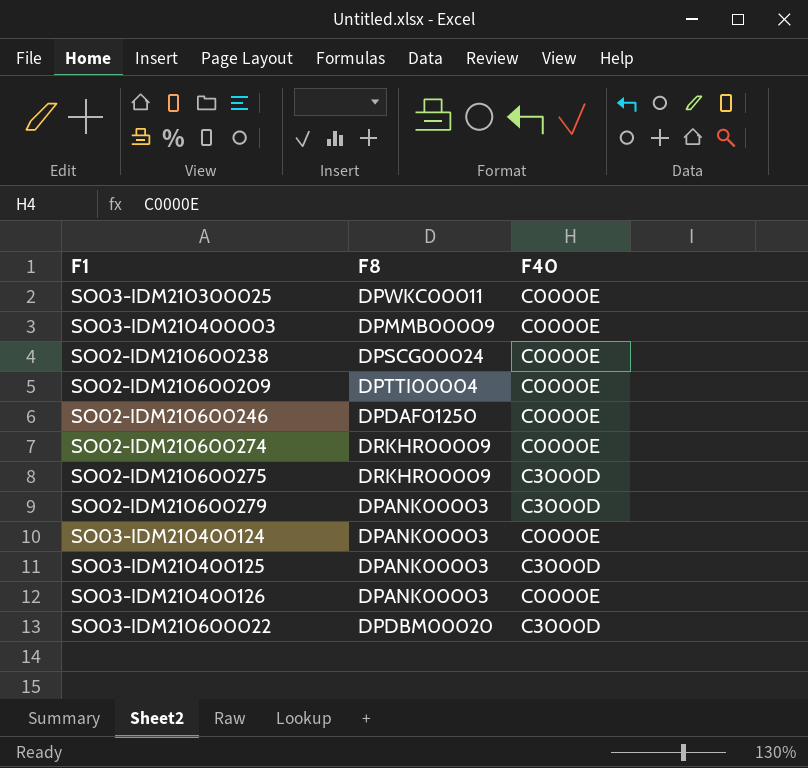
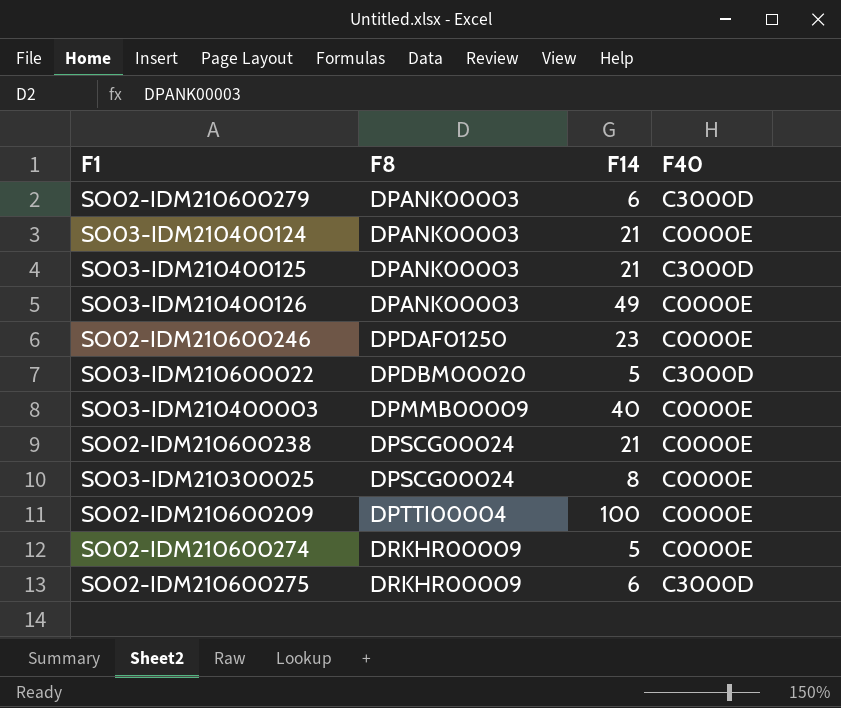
row order: none -> F8 ascending
column F14 | position: none -> 3
SO03-IDM210300025 | F8: DPWKC00011 -> DPSCG00024

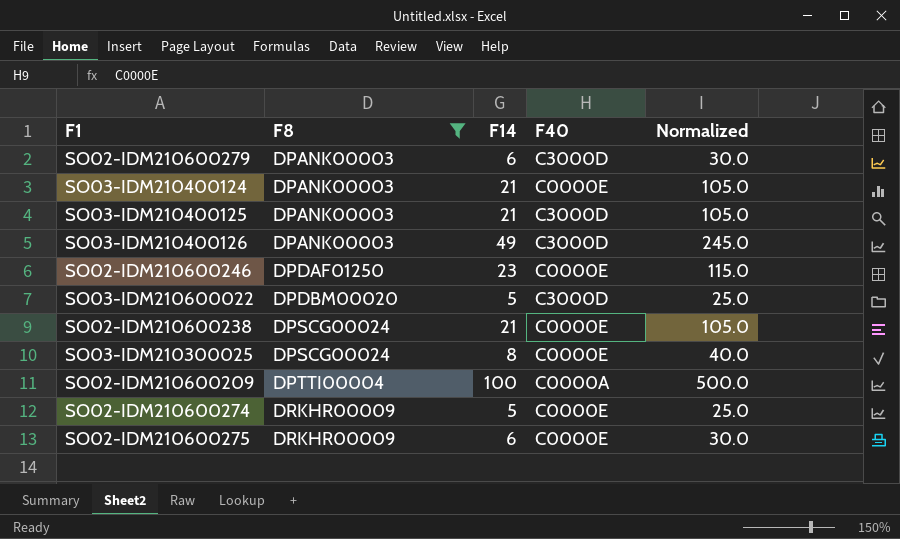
filter: none -> F8 != DPMMB00009
column Normalized | formula: none -> [F14] * 5
SO03-IDM210400126 | F40: C0000E -> C3000D
SO02-IDM210600209 | F40: C0000E -> C0000A
SO02-IDM210600275 | F40: C3000D -> C0000E

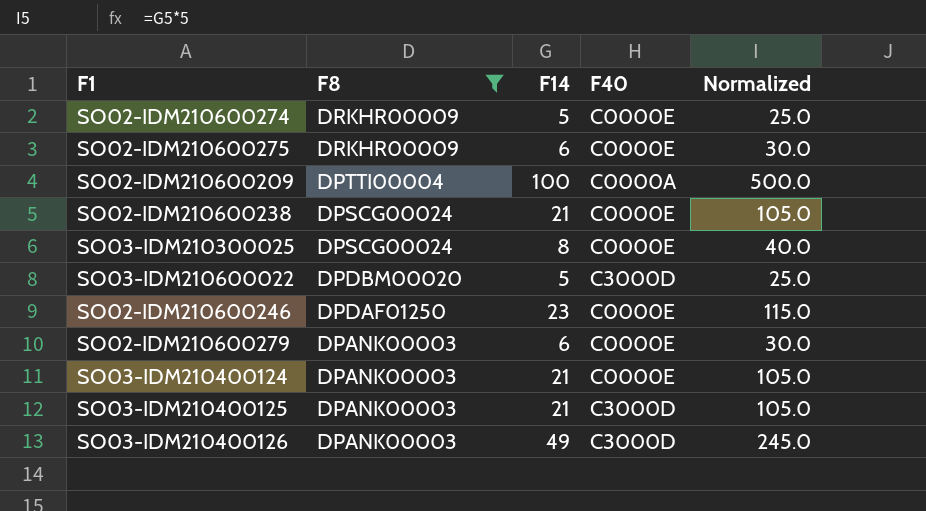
row order: F8 ascending -> F8 descending
SO02-IDM210600279 | F40: C3000D -> C0000E

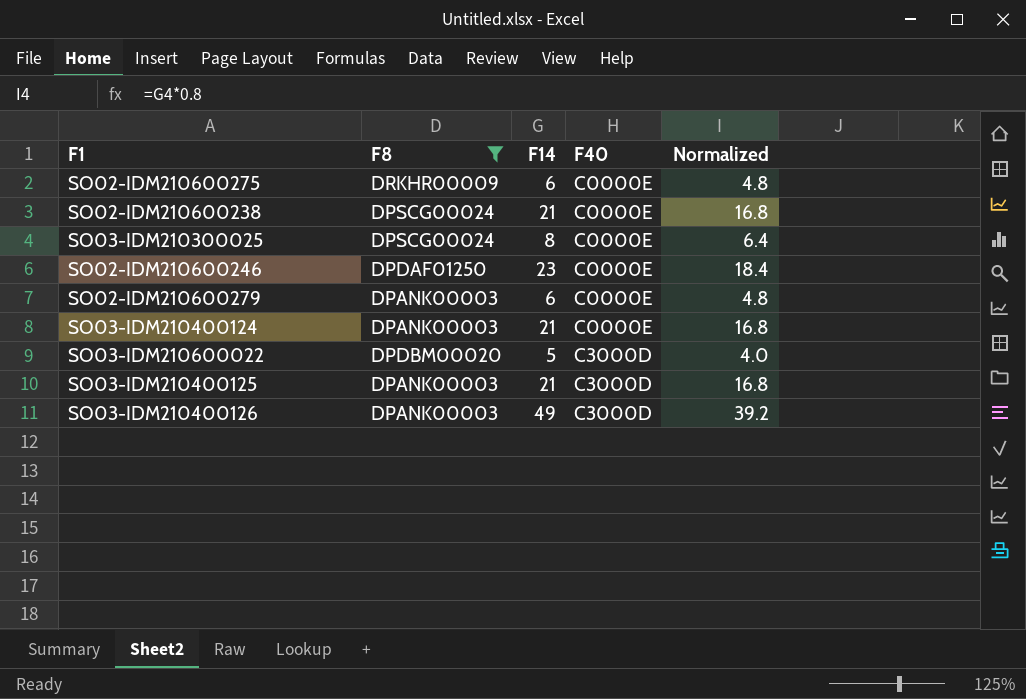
row order: F8 descending -> F40 ascending
column Normalized | formula: [F14] * 5 -> [F14] * 0.8
row SO02-IDM210600274: DRKHR00009 | 5 | C0000E | 25.0 -> none
row SO02-IDM210600209: DPTTI00004 | 100 | C0000A | 500.0 -> none

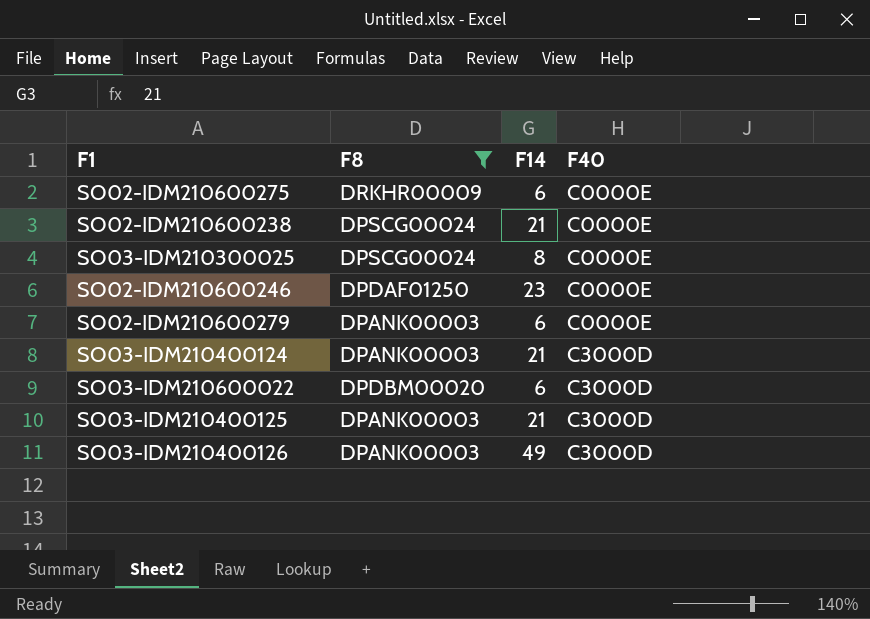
column Normalized | formula: [F14] * 0.8 -> none
SO03-IDM210400124 | F40: C0000E -> C3000D
SO03-IDM210600022 | F14: 5 -> 6

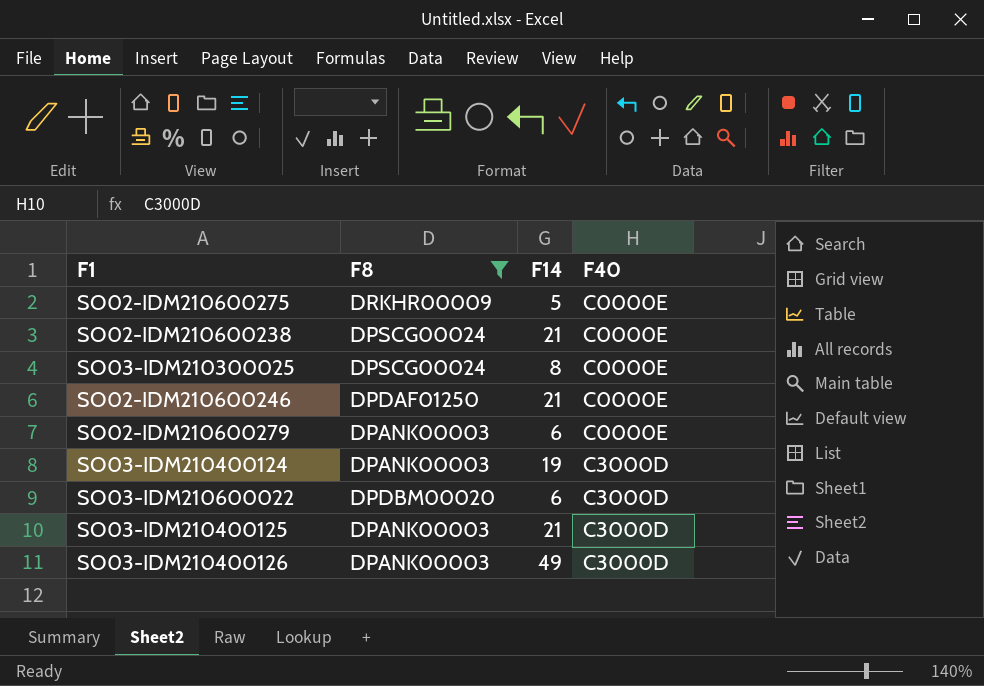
SO02-IDM210600275 | F14: 6 -> 5
SO02-IDM210600246 | F14: 23 -> 21
SO03-IDM210400124 | F14: 21 -> 19

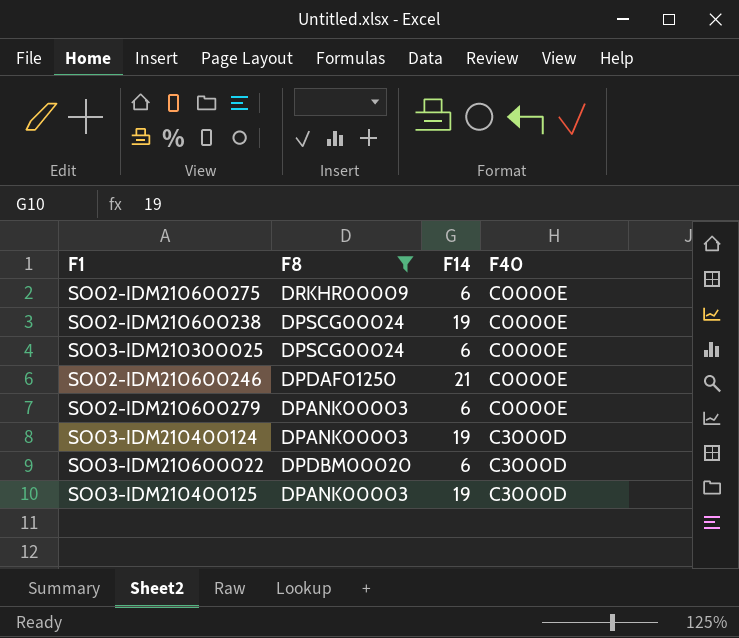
row SO03-IDM210400126: DPANK00003 | 49 | C3000D -> none
SO02-IDM210600275 | F14: 5 -> 6
SO02-IDM210600238 | F14: 21 -> 19
SO03-IDM210300025 | F14: 8 -> 6
SO03-IDM210400125 | F14: 21 -> 19

